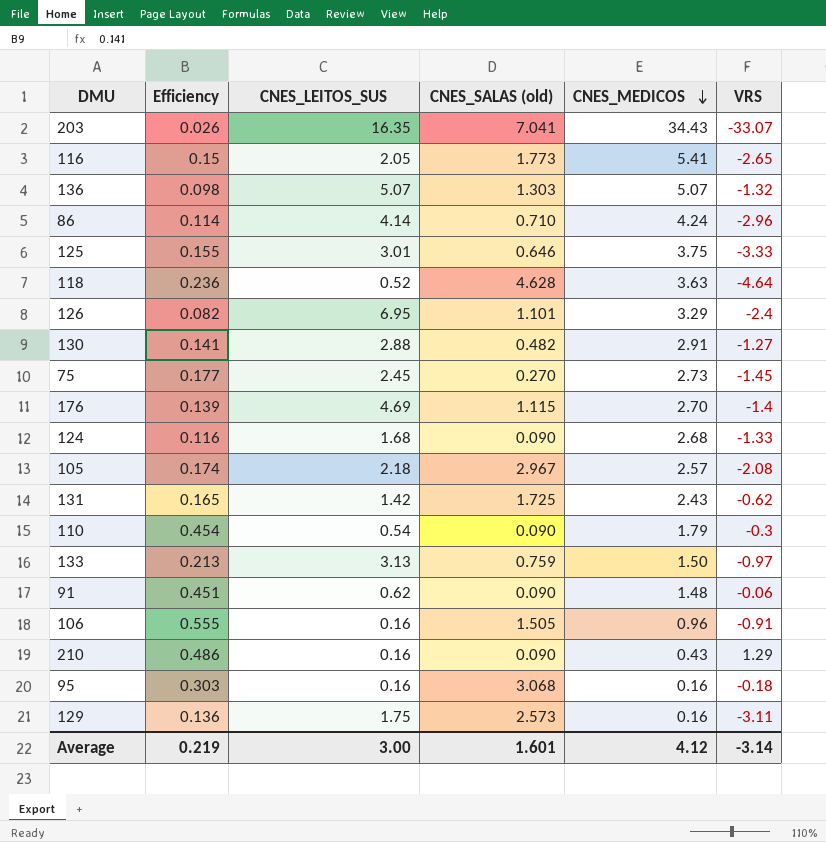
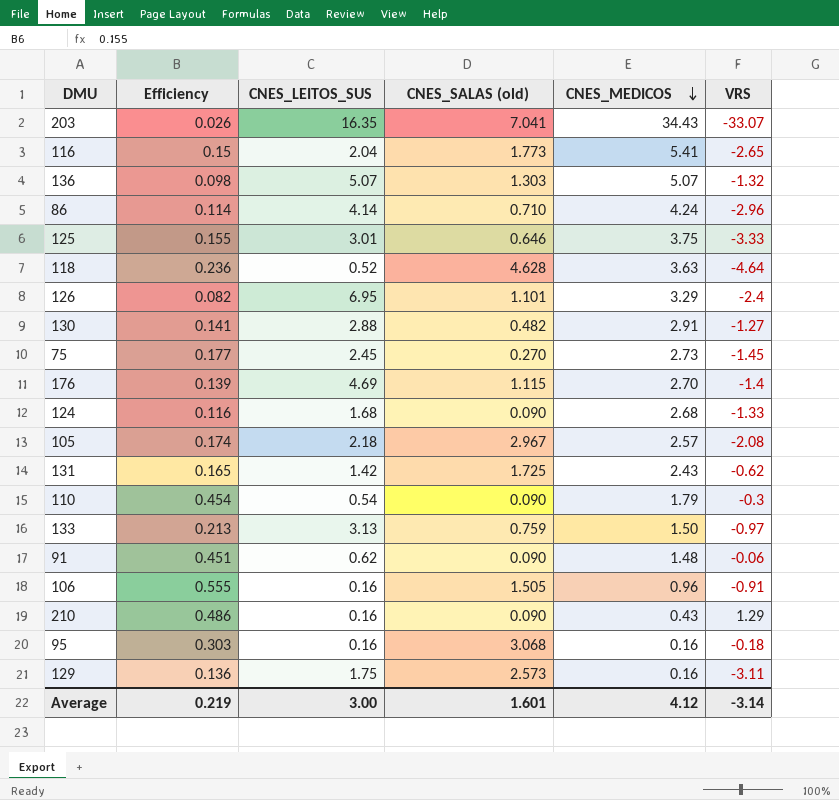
116 | CNES_LEITOS_SUS: 2.05 -> 2.04

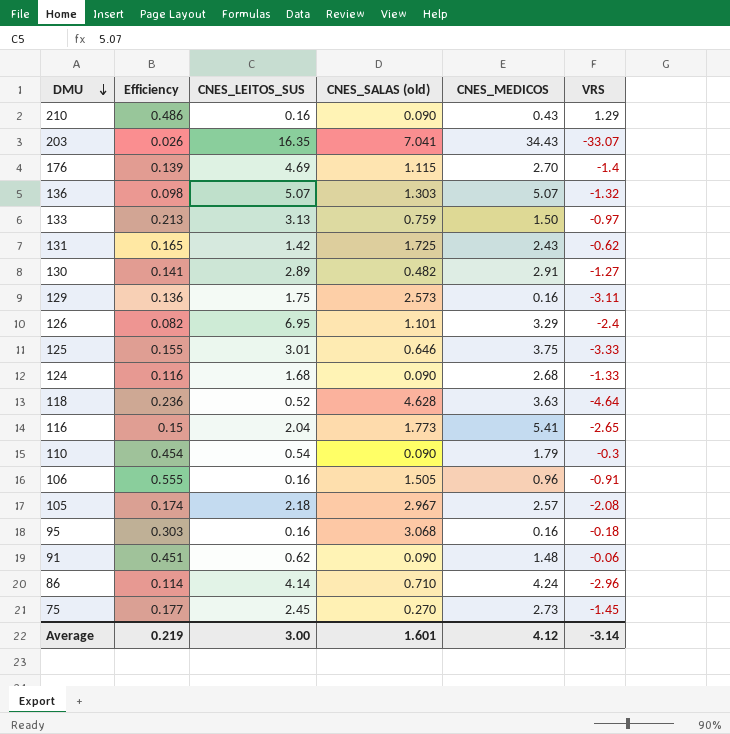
row order: CNES_MEDICOS descending -> DMU descending
130 | CNES_LEITOS_SUS: 2.88 -> 2.89

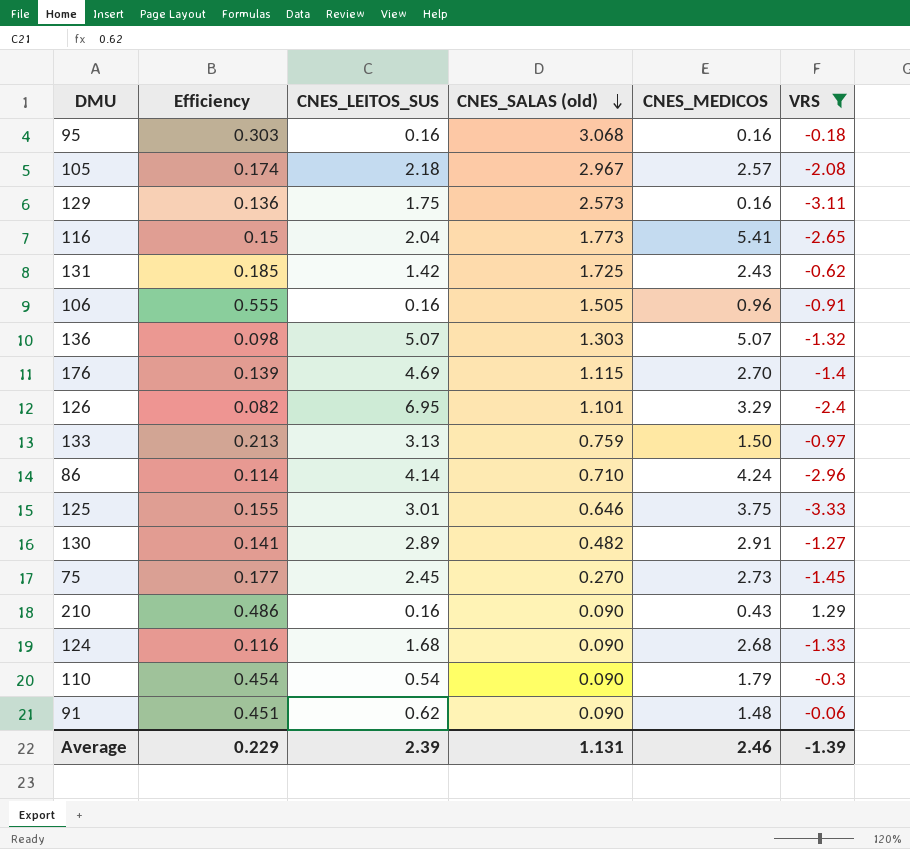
filter: none -> VRS >= -3.33
row order: DMU descending -> CNES_SALAS (old) descending
131 | Efficiency: 0.165 -> 0.185
Average | Efficiency: 0.219 -> 0.229
Average | CNES_LEITOS_SUS: 3.00 -> 2.39
Average | CNES_SALAS (old): 1.601 -> 1.131
Average | CNES_MEDICOS: 4.12 -> 2.46
Average | VRS: -3.14 -> -1.39

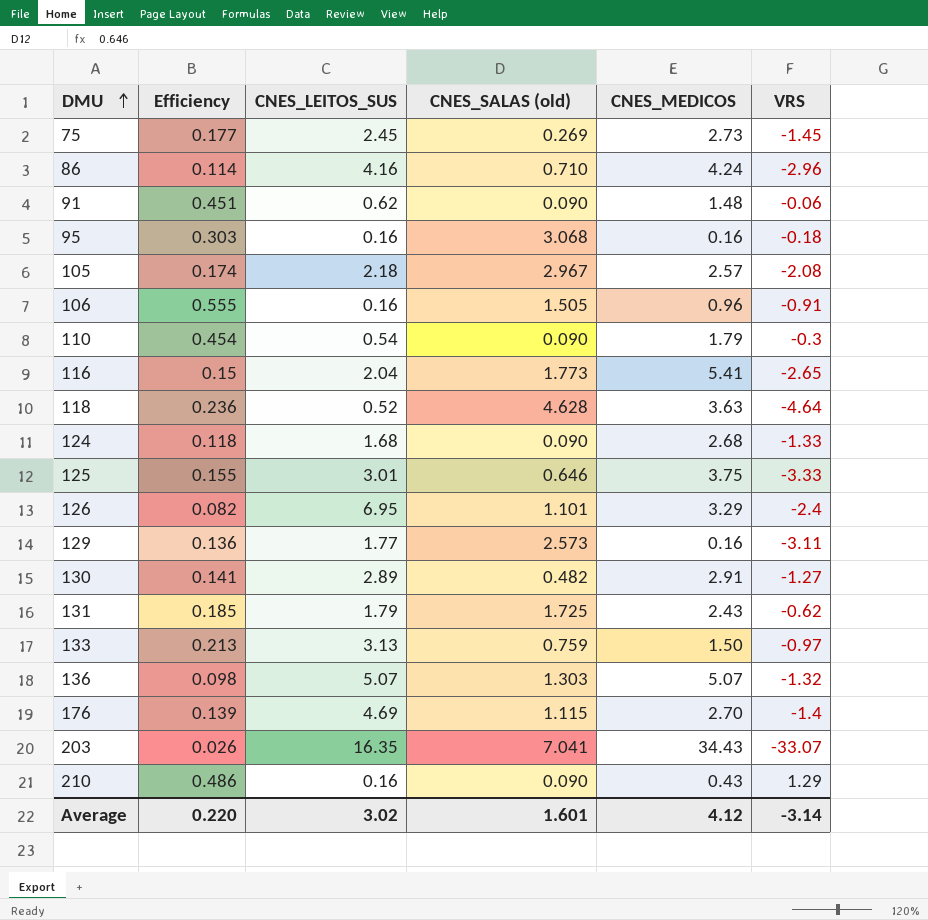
filter: VRS >= -3.33 -> none
row order: CNES_SALAS (old) descending -> DMU ascending
75 | CNES_SALAS (old): 0.270 -> 0.269
86 | CNES_LEITOS_SUS: 4.14 -> 4.16
124 | Efficiency: 0.116 -> 0.118
129 | CNES_LEITOS_SUS: 1.75 -> 1.77
131 | CNES_LEITOS_SUS: 1.42 -> 1.79
Average | Efficiency: 0.229 -> 0.220
Average | CNES_LEITOS_SUS: 2.39 -> 3.02
Average | CNES_SALAS (old): 1.131 -> 1.601
Average | CNES_MEDICOS: 2.46 -> 4.12
Average | VRS: -1.39 -> -3.14

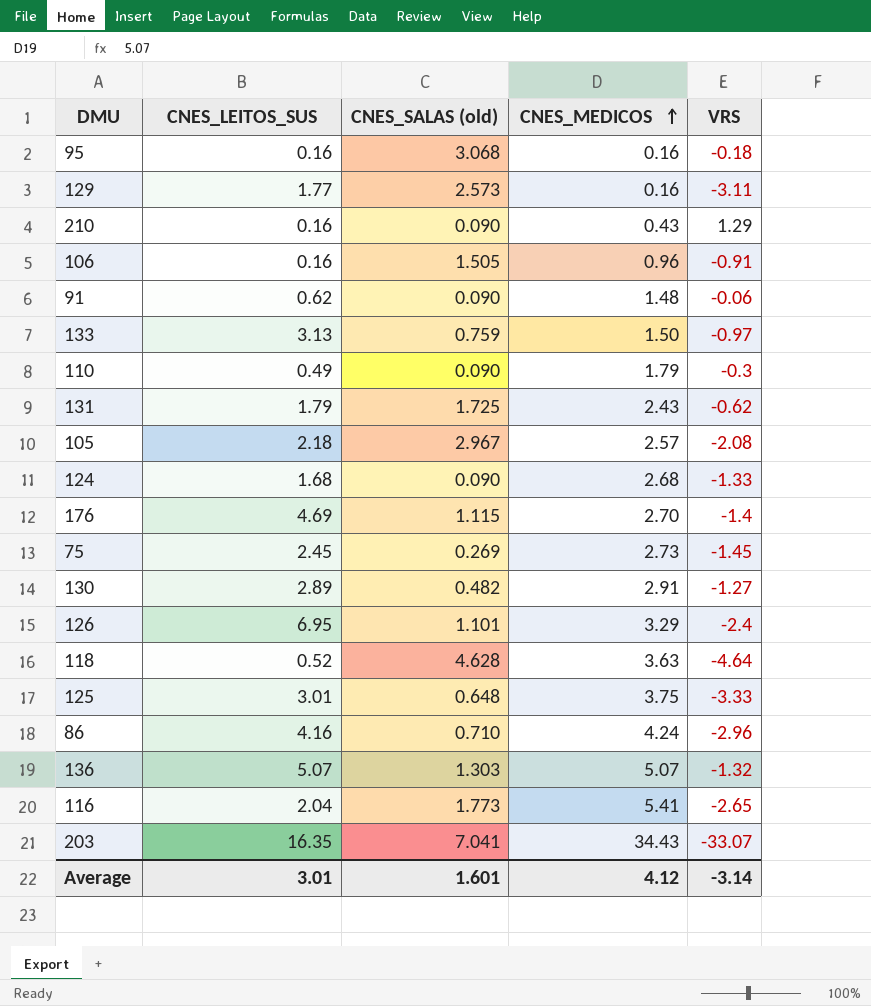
row order: DMU ascending -> CNES_MEDICOS ascending
column Efficiency | position: 2 -> none
110 | CNES_LEITOS_SUS: 0.54 -> 0.49
125 | CNES_SALAS (old): 0.646 -> 0.648
Average | CNES_LEITOS_SUS: 3.02 -> 3.01

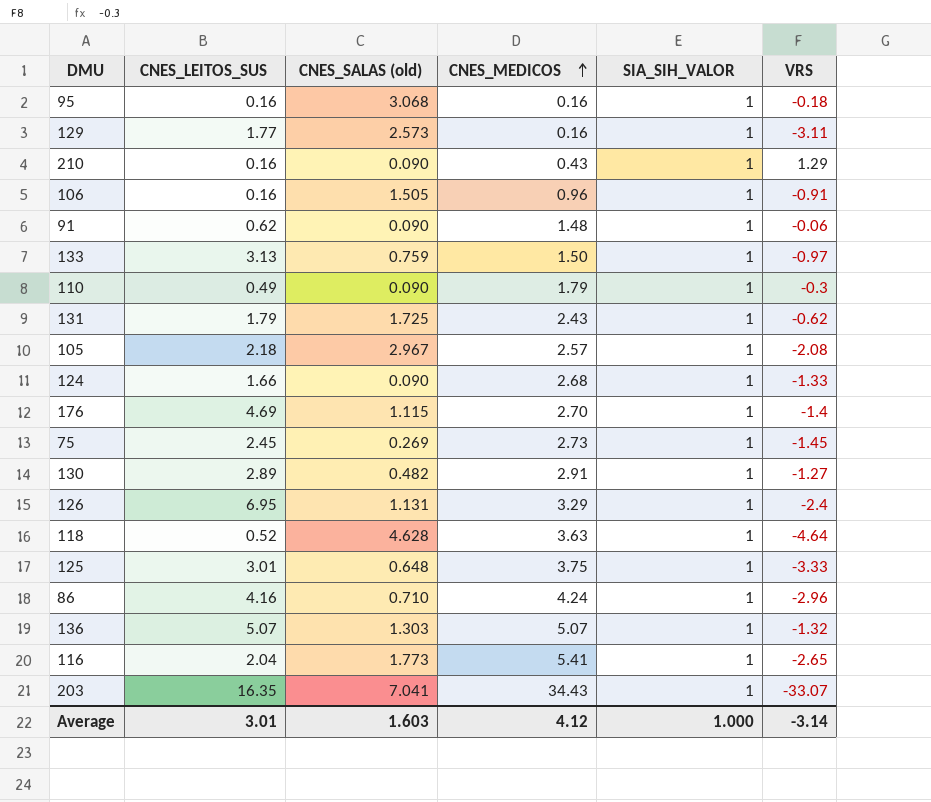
column SIA_SIH_VALOR | position: none -> 5
124 | CNES_LEITOS_SUS: 1.68 -> 1.66
126 | CNES_SALAS (old): 1.101 -> 1.131
Average | CNES_SALAS (old): 1.601 -> 1.603

